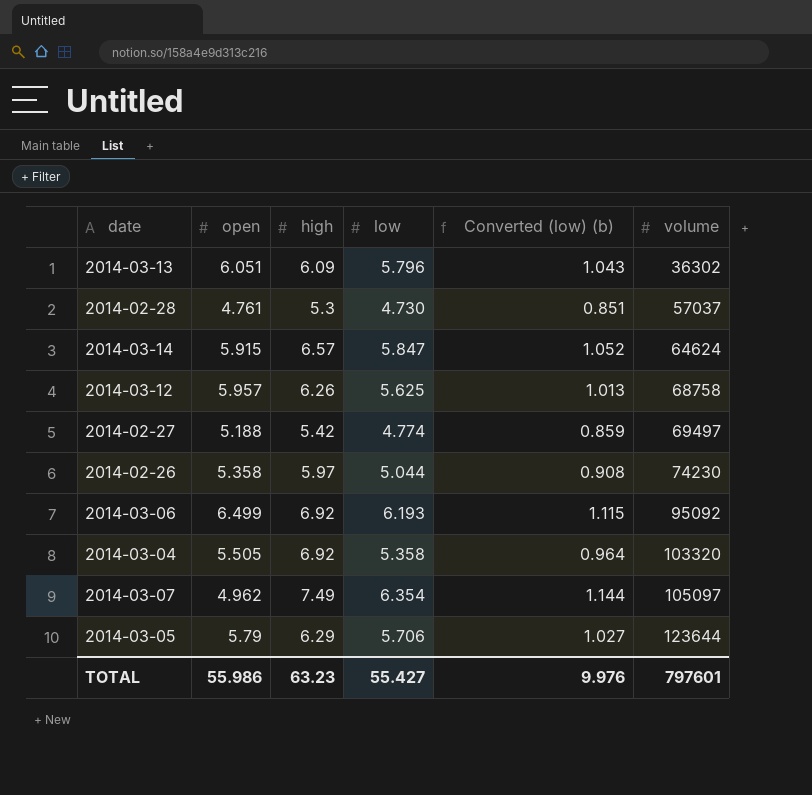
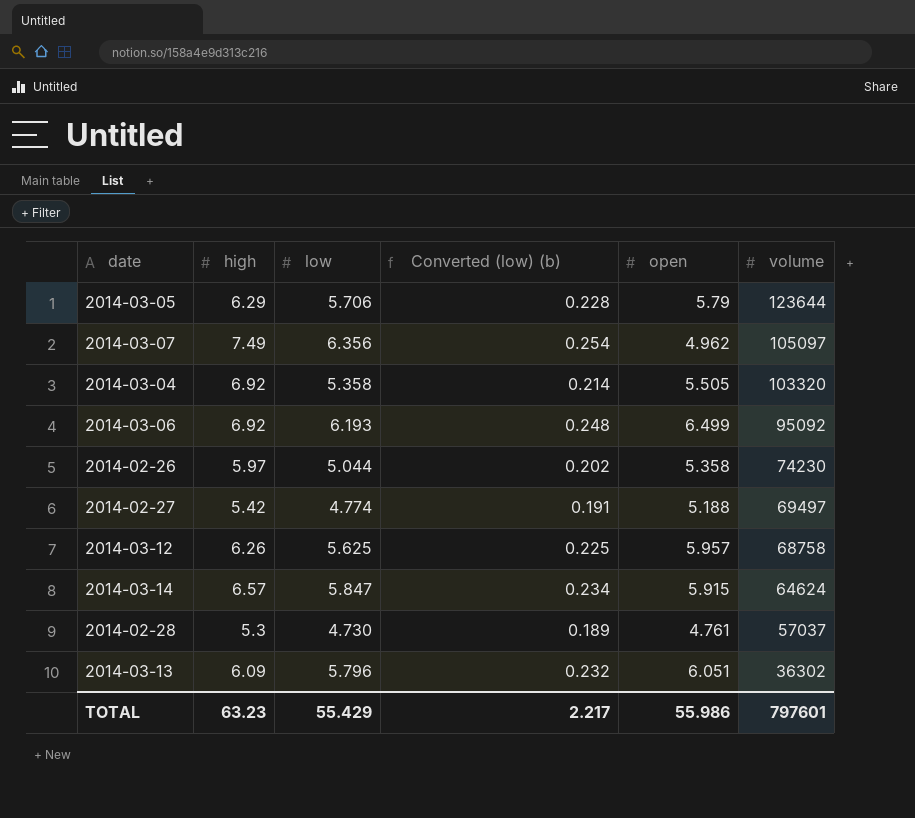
row order: volume ascending -> volume descending
column Converted (low) (b) | formula: [low] * 0.18 -> [low] * 0.04
column open | position: 2 -> 5
2014-03-07 | low: 6.354 -> 6.356
TOTAL | low: 55.427 -> 55.429
TOTAL | Converted (low) (b): 9.976 -> 2.217

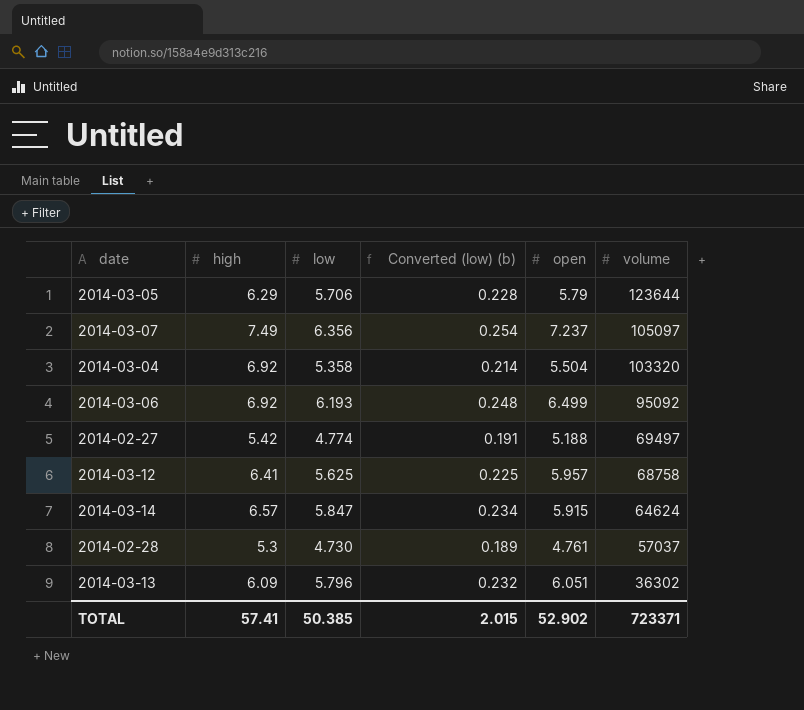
row 2014-02-26: 5.97 | 5.044 | 0.202 | 5.358 | 74230 -> none
2014-03-07 | open: 4.962 -> 7.237
2014-03-04 | open: 5.505 -> 5.504
2014-03-12 | high: 6.26 -> 6.41
TOTAL | high: 63.23 -> 57.41
TOTAL | low: 55.429 -> 50.385
TOTAL | Converted (low) (b): 2.217 -> 2.015
TOTAL | open: 55.986 -> 52.902
TOTAL | volume: 797601 -> 723371

